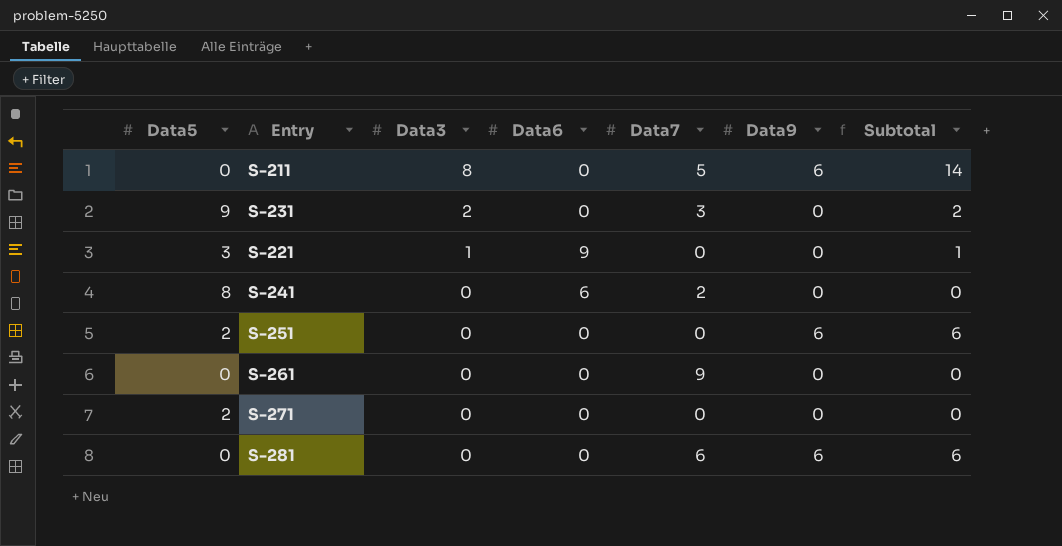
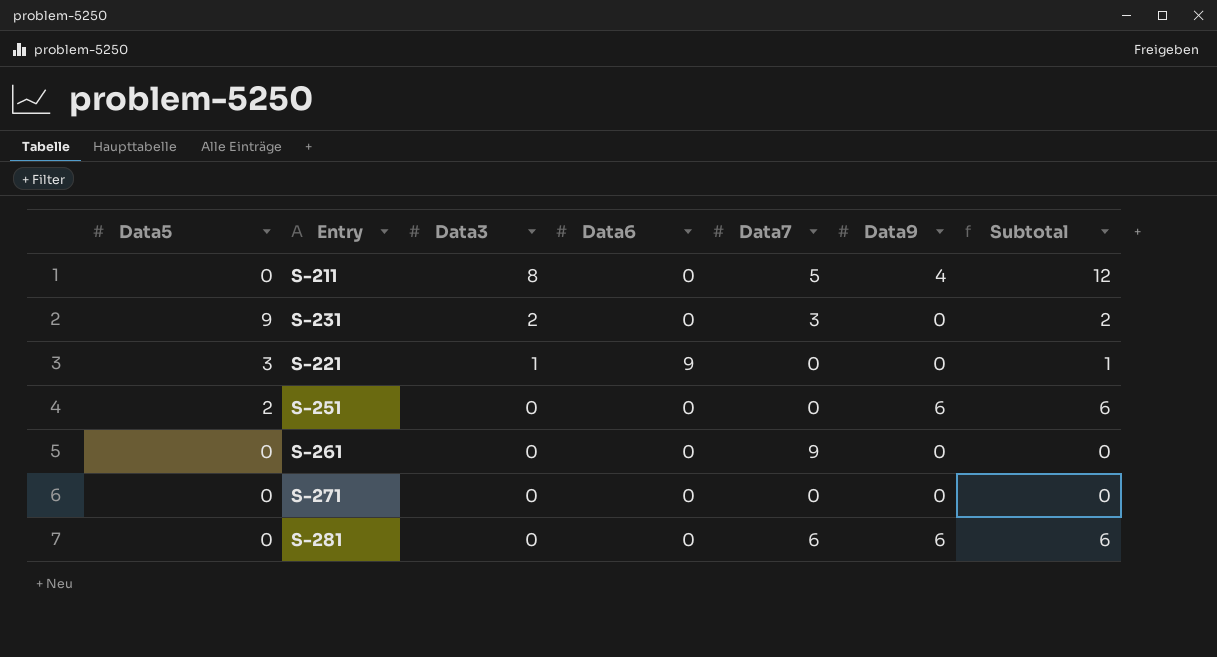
row S-241: 8 | 0 | 6 | 2 | 0 | 0 -> none
S-211 | Data9: 6 -> 4
S-211 | Subtotal: 14 -> 12
S-271 | Data5: 2 -> 0

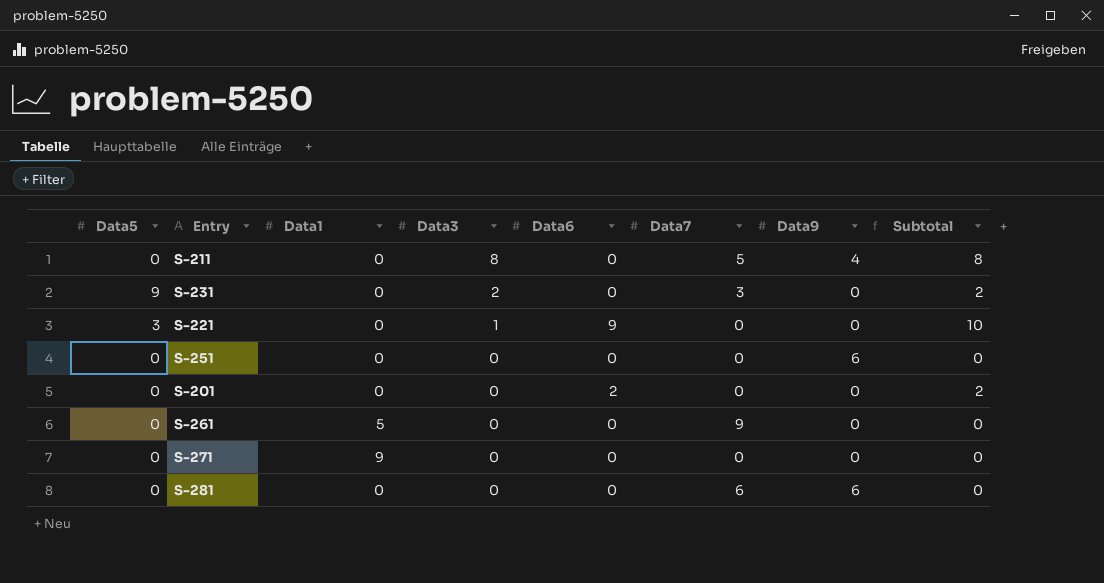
column Data1 | position: none -> 3
column Subtotal | formula: [Data3] + [Data9] -> [Data3] + [Data6]
S-251 | Data5: 2 -> 0
row S-201: none -> 0 | 0 | 0 | 2 | 0 | 0 | 2

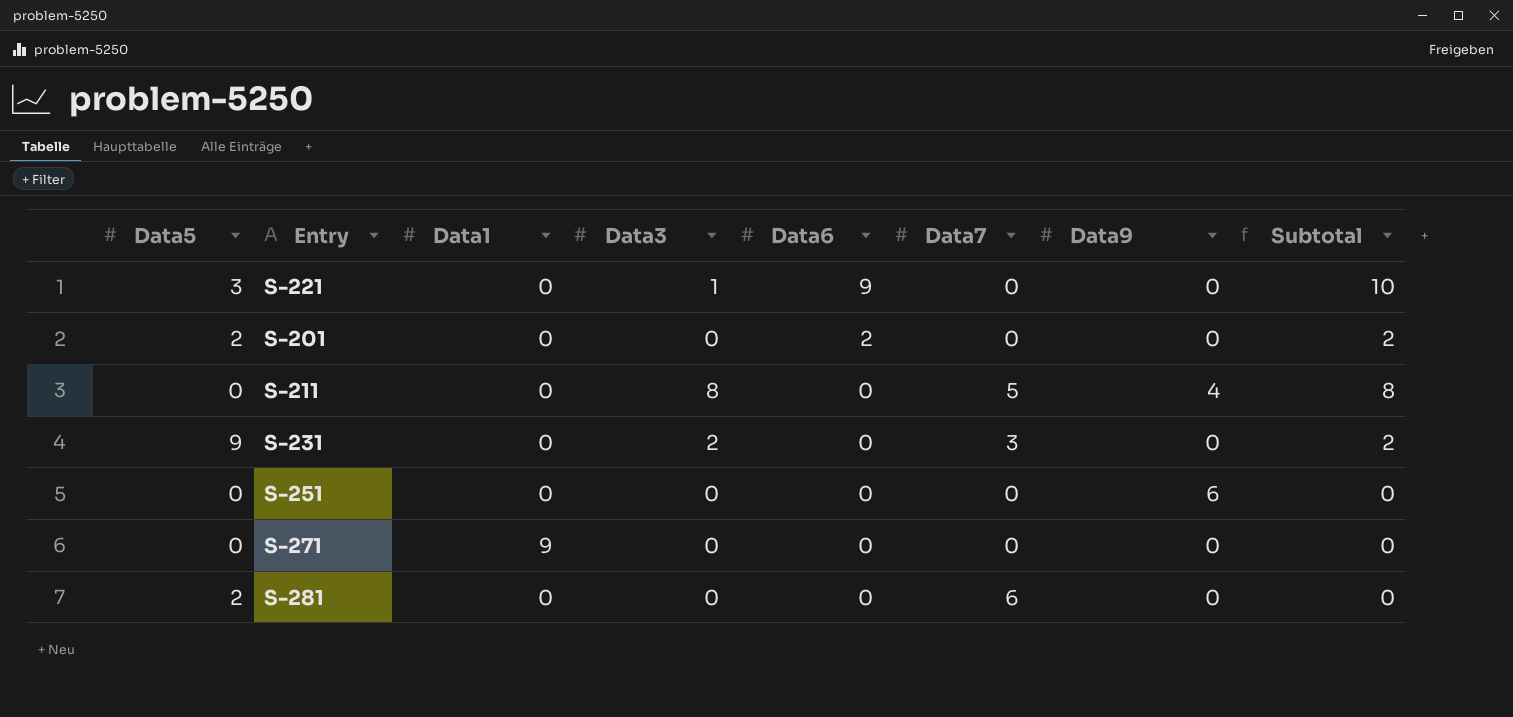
row order: Data3 descending -> Data6 descending
row S-261: 0 | 5 | 0 | 0 | 9 | 0 | 0 -> none
S-201 | Data5: 0 -> 2
S-281 | Data5: 0 -> 2
S-281 | Data9: 6 -> 0

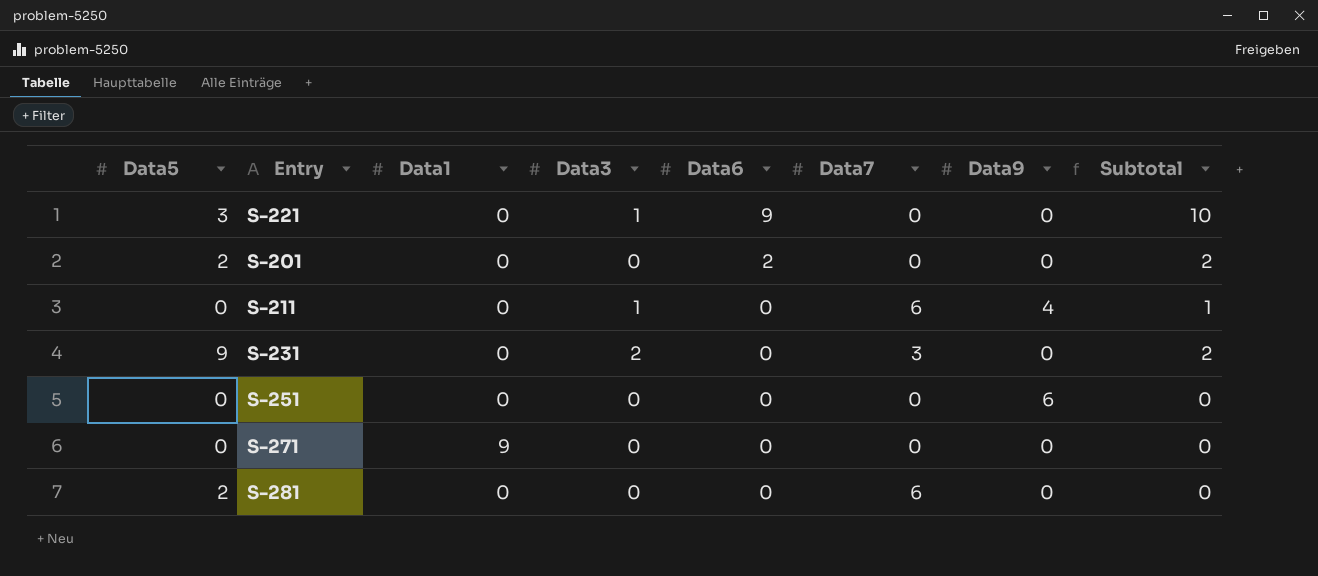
S-211 | Data3: 8 -> 1
S-211 | Data7: 5 -> 6
S-211 | Subtotal: 8 -> 1

